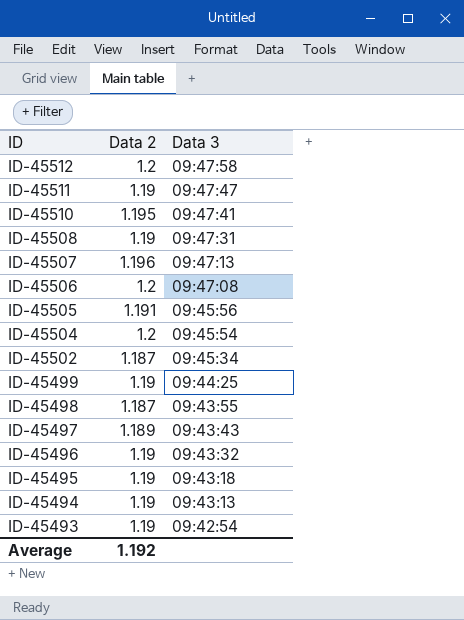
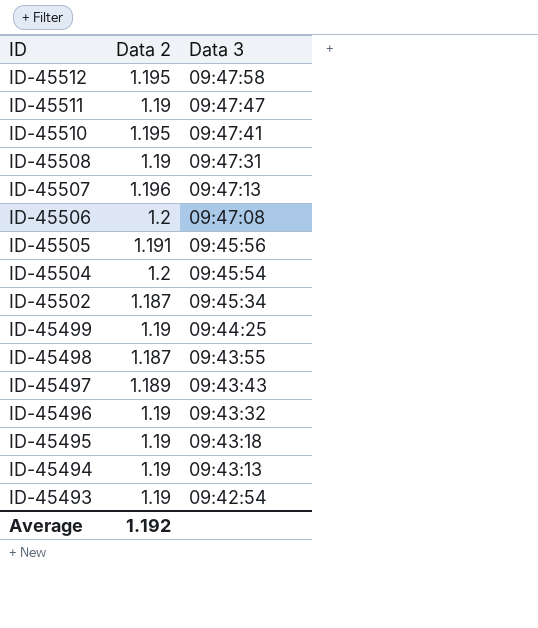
ID-45512 | Data 2: 1.2 -> 1.195

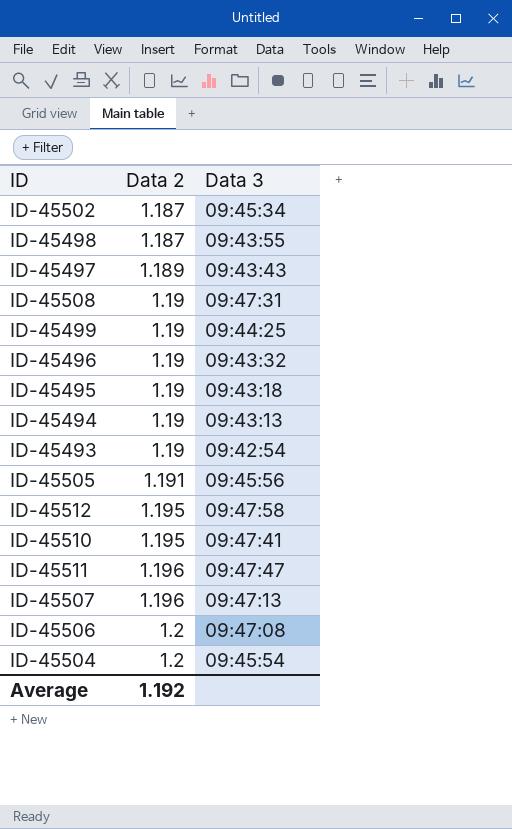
row order: ID descending -> Data 2 ascending
ID-45511 | Data 2: 1.19 -> 1.196

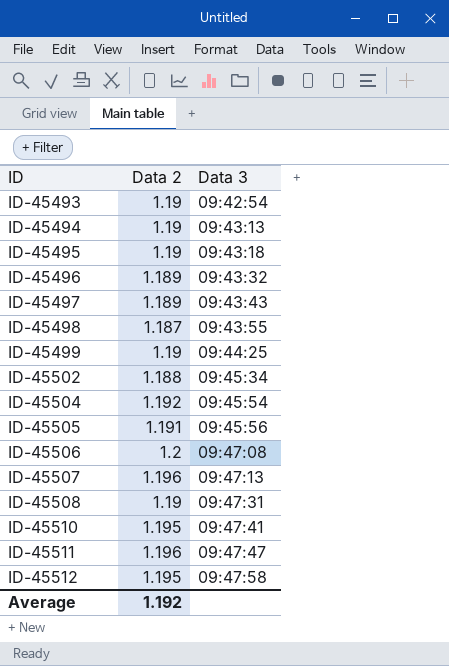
row order: Data 2 ascending -> ID ascending
ID-45496 | Data 2: 1.19 -> 1.189
ID-45502 | Data 2: 1.187 -> 1.188
ID-45504 | Data 2: 1.2 -> 1.192

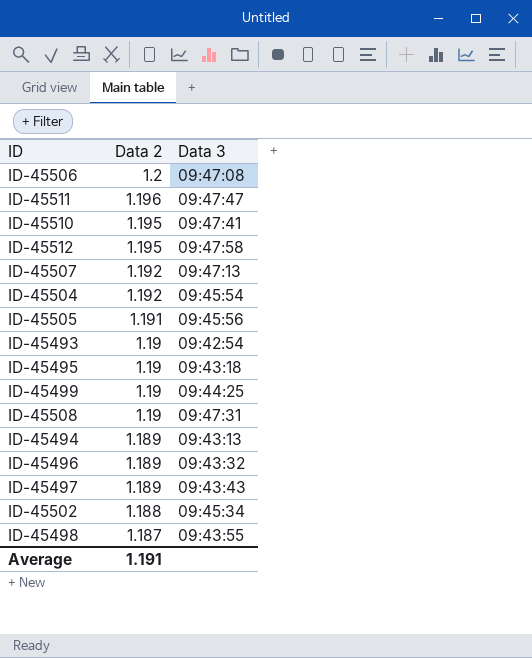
row order: ID ascending -> Data 2 descending
ID-45507 | Data 2: 1.196 -> 1.192
ID-45494 | Data 2: 1.19 -> 1.189
Average | Data 2: 1.192 -> 1.191

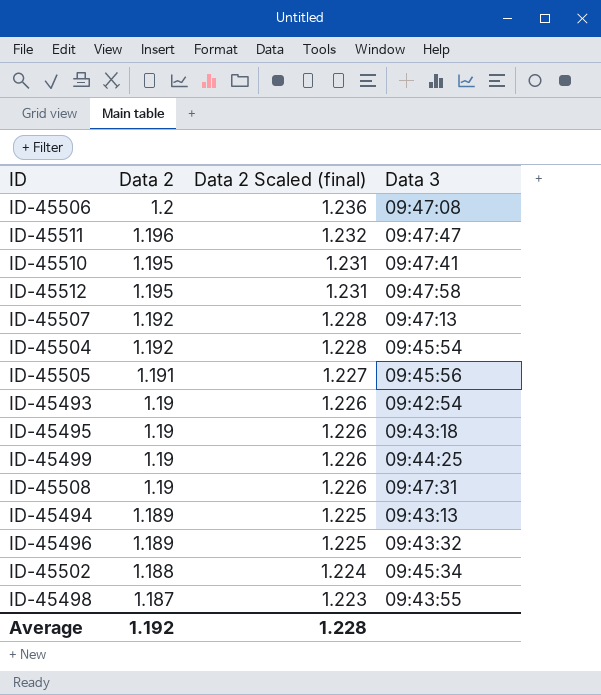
column Data 2 Scaled (final) | formula: none -> [Data 2] * 1.03
row ID-45497: 1.189 | 09:43:43 -> none
Average | Data 2: 1.191 -> 1.192

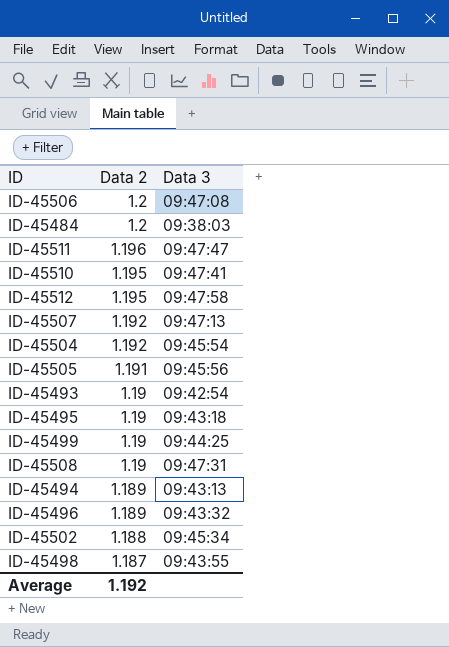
column Data 2 Scaled (final) | formula: [Data 2] * 1.03 -> none
row ID-45484: none -> 1.2 | 09:38:03

